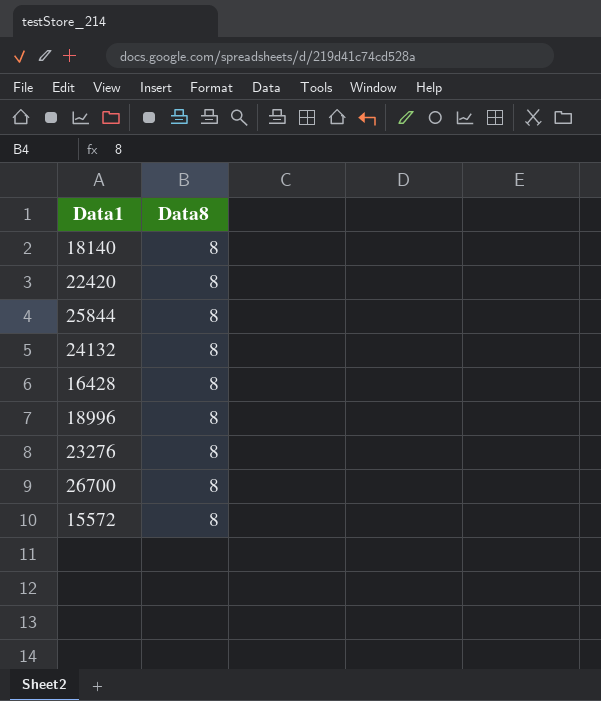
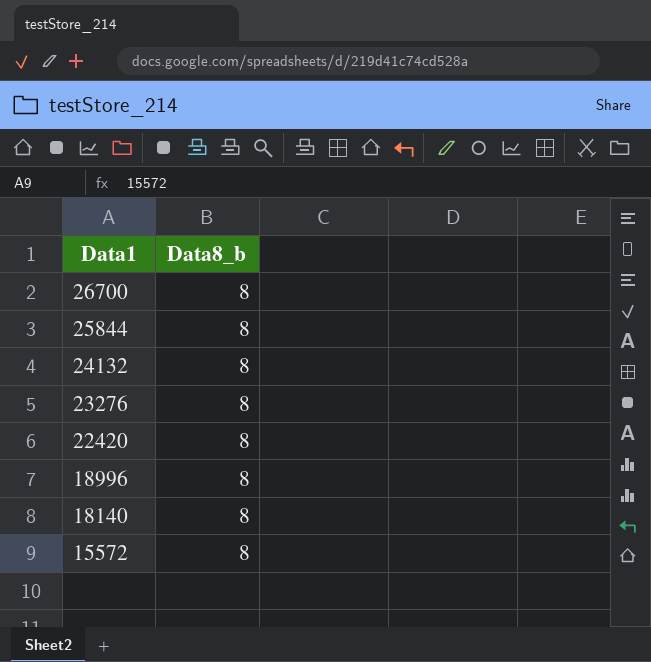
row order: none -> Data1 descending
column name: Data8 -> Data8_b
row 16428: 8 -> none

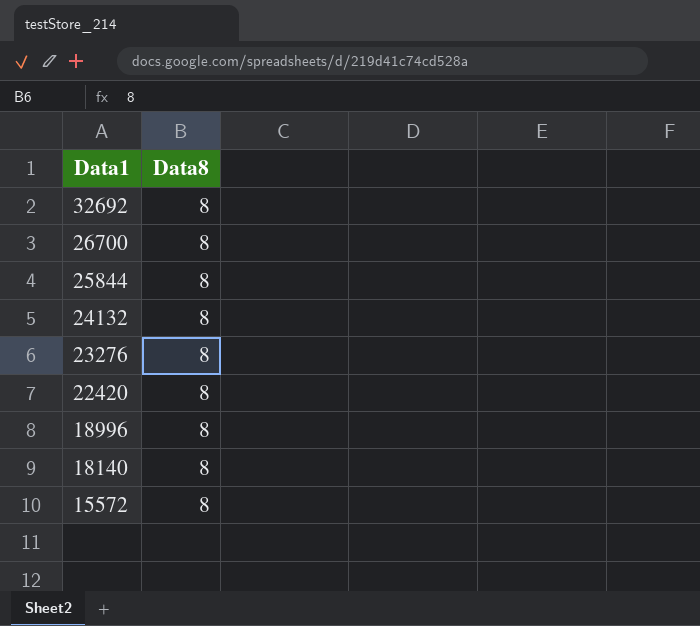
column name: Data8_b -> Data8
row 32692: none -> 8

